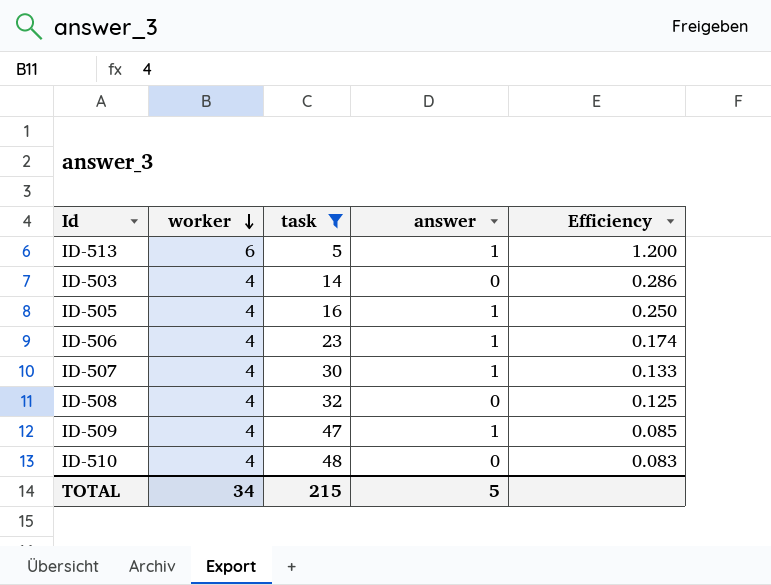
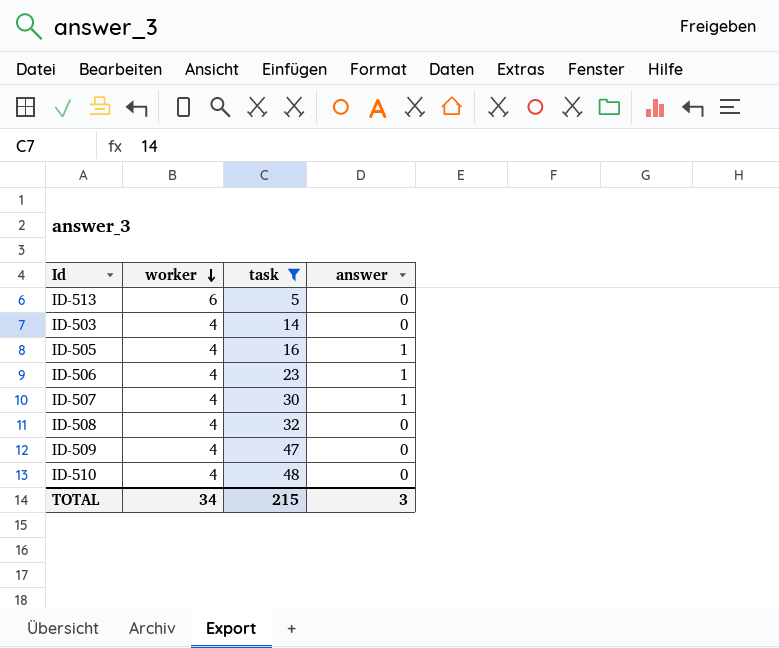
column Efficiency | formula: [worker] / [task] -> none
ID-513 | answer: 1 -> 0
ID-509 | answer: 1 -> 0
TOTAL | answer: 5 -> 3

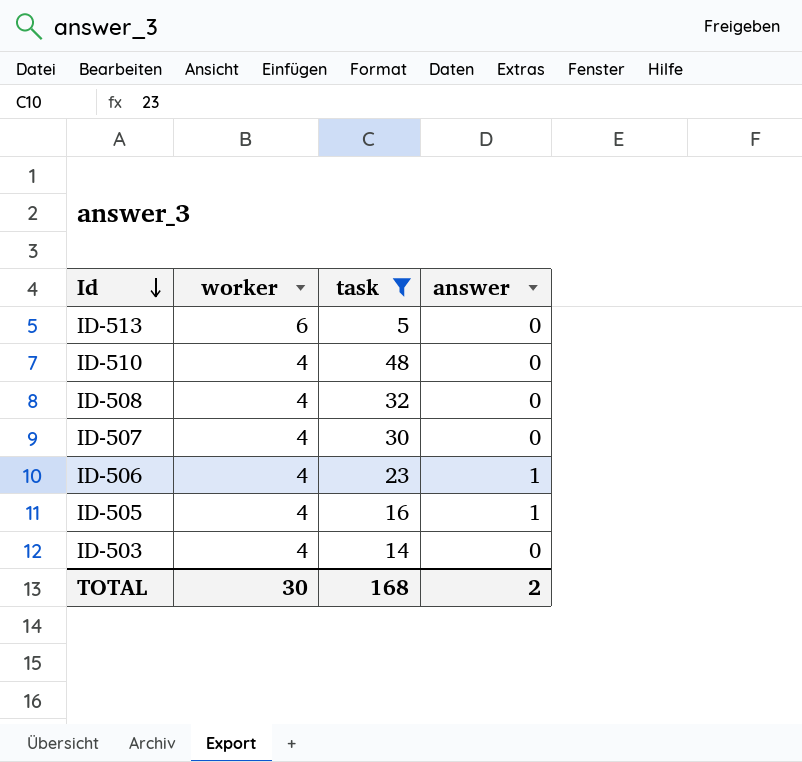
row order: worker descending -> Id descending
row ID-509: 4 | 47 | 0 -> none
ID-507 | answer: 1 -> 0
TOTAL | worker: 34 -> 30
TOTAL | task: 215 -> 168
TOTAL | answer: 3 -> 2

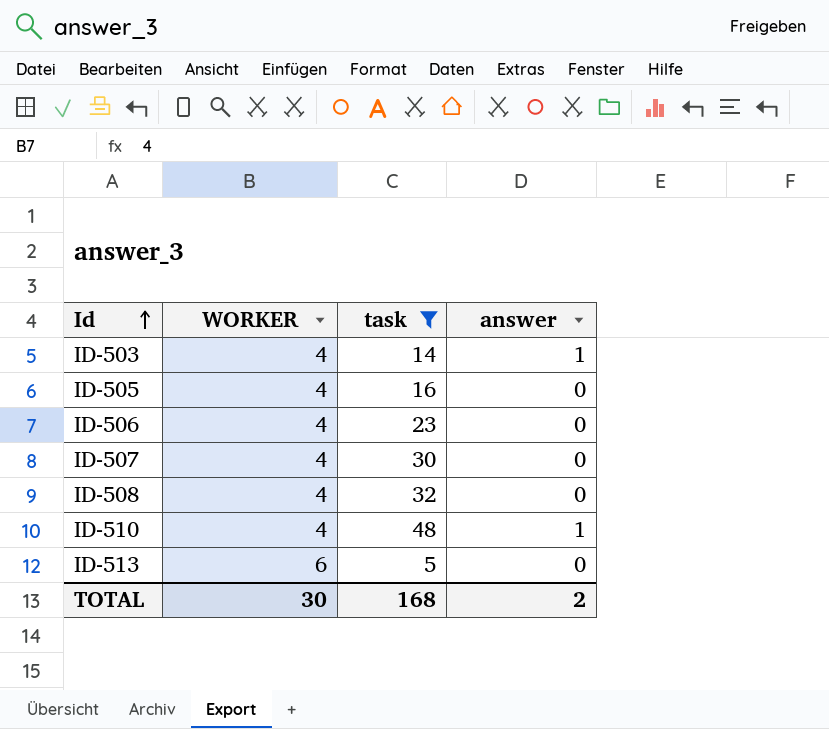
row order: Id descending -> Id ascending
column name: worker -> WORKER
ID-503 | answer: 0 -> 1
ID-505 | answer: 1 -> 0
ID-506 | answer: 1 -> 0
ID-510 | answer: 0 -> 1

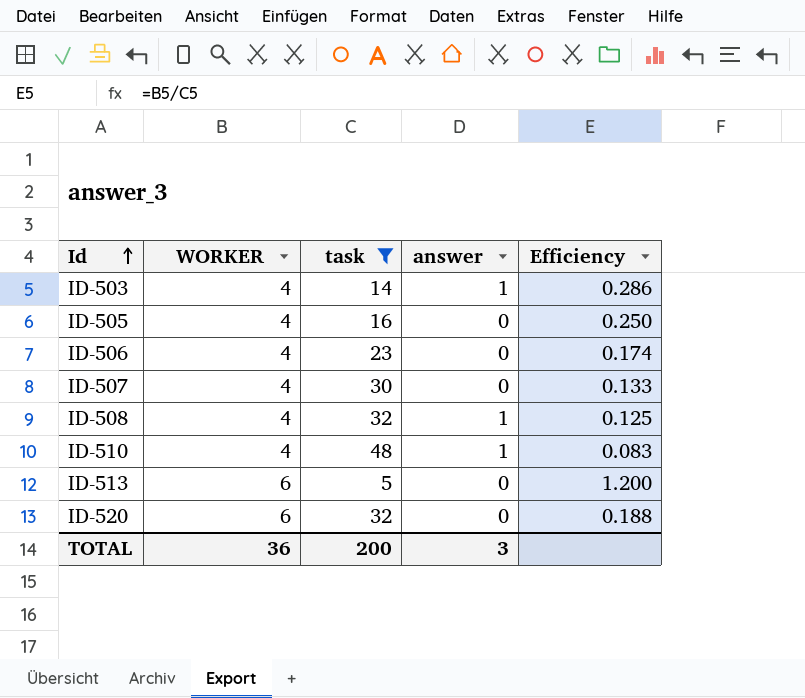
column Efficiency | formula: none -> [WORKER] / [task]
ID-508 | answer: 0 -> 1
row ID-520: none -> 6 | 32 | 0 | 0.188
TOTAL | WORKER: 30 -> 36
TOTAL | task: 168 -> 200
TOTAL | answer: 2 -> 3

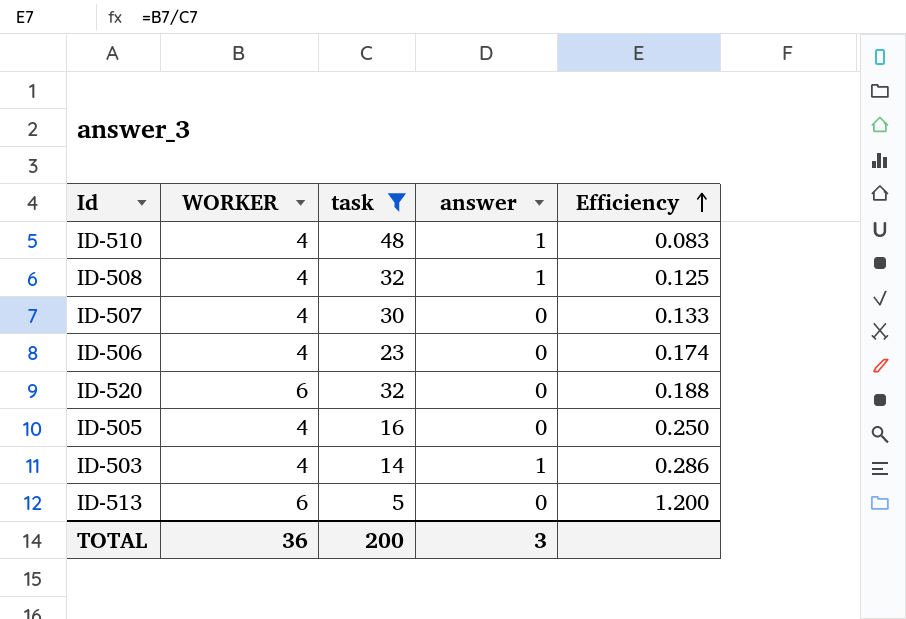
row order: Id ascending -> Efficiency ascending

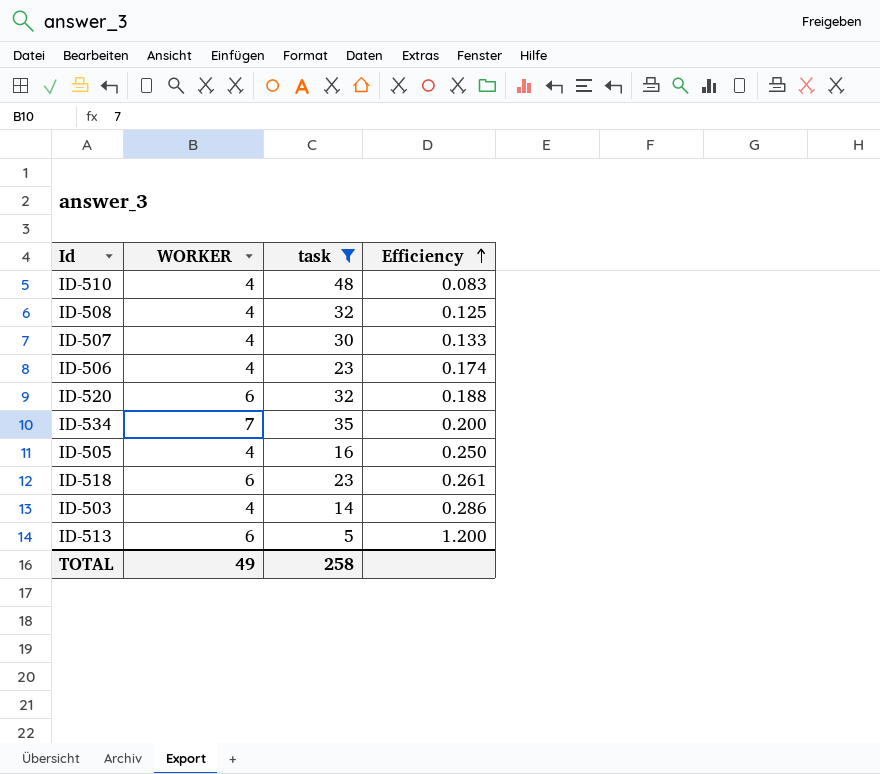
column answer | position: 4 -> none
row ID-534: none -> 7 | 35 | 0.200
row ID-518: none -> 6 | 23 | 0.261
TOTAL | WORKER: 36 -> 49
TOTAL | task: 200 -> 258

